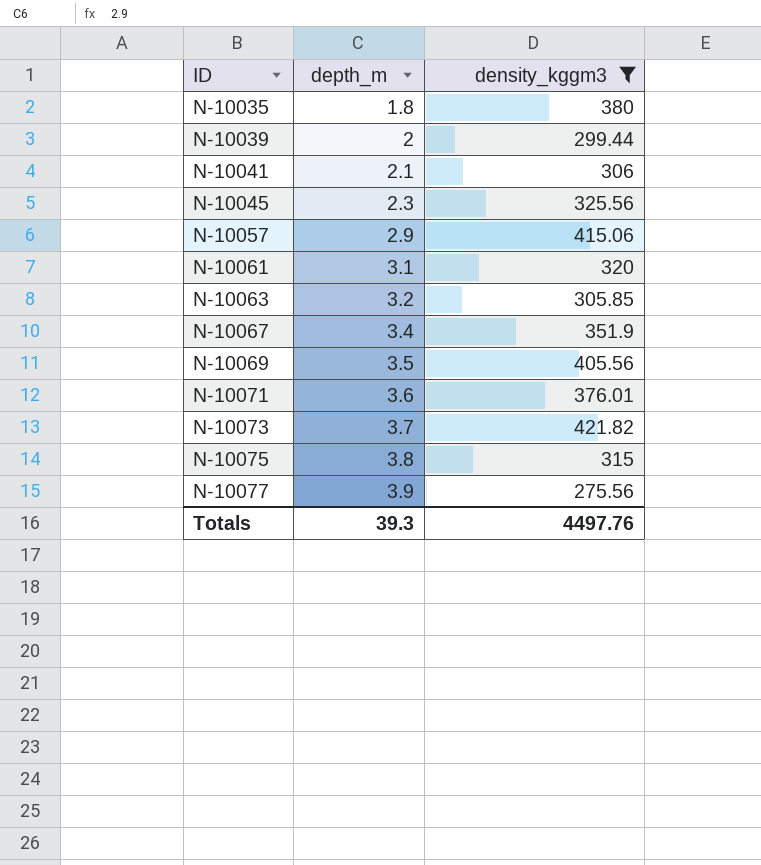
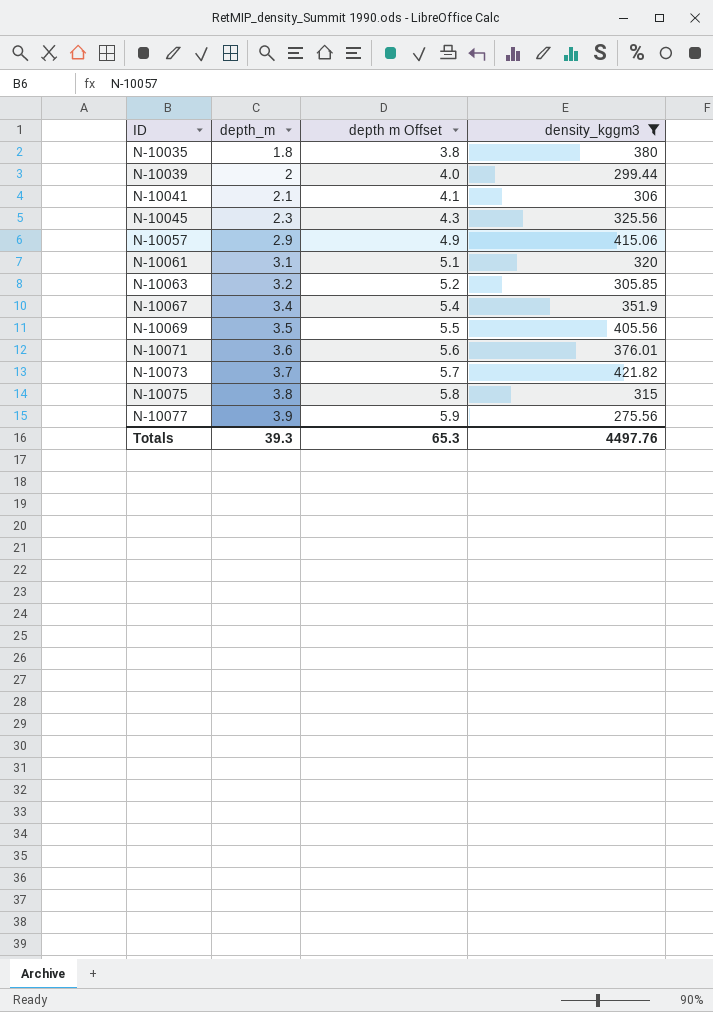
column depth m Offset | formula: none -> [depth_m] + 2

